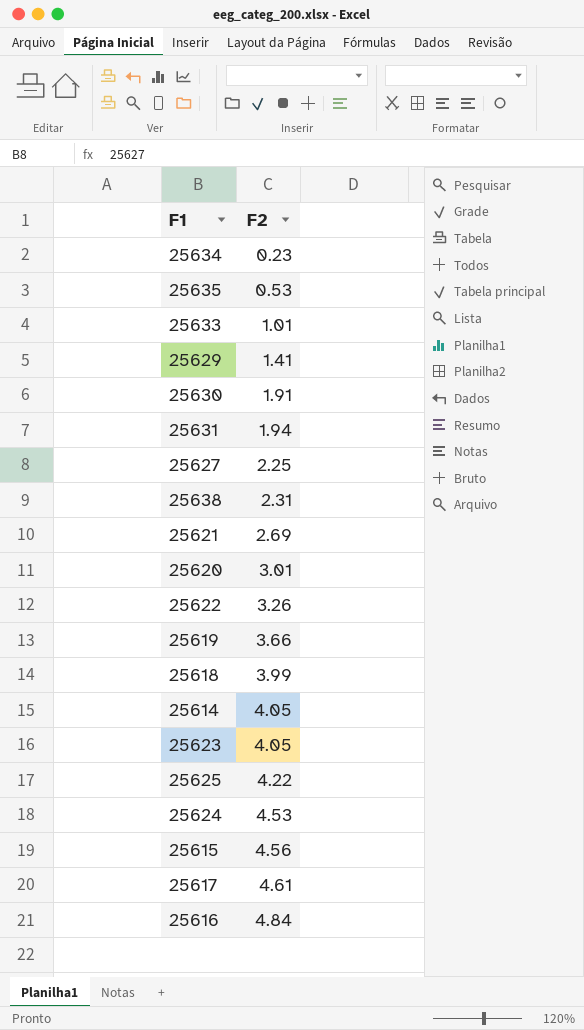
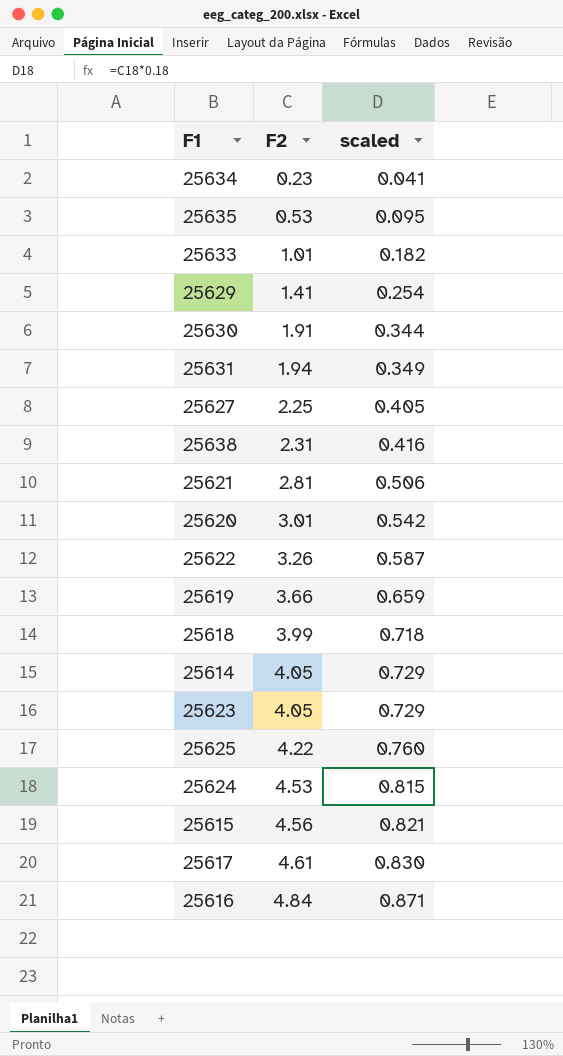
column scaled | formula: none -> [F2] * 0.18
25621 | F2: 2.69 -> 2.81

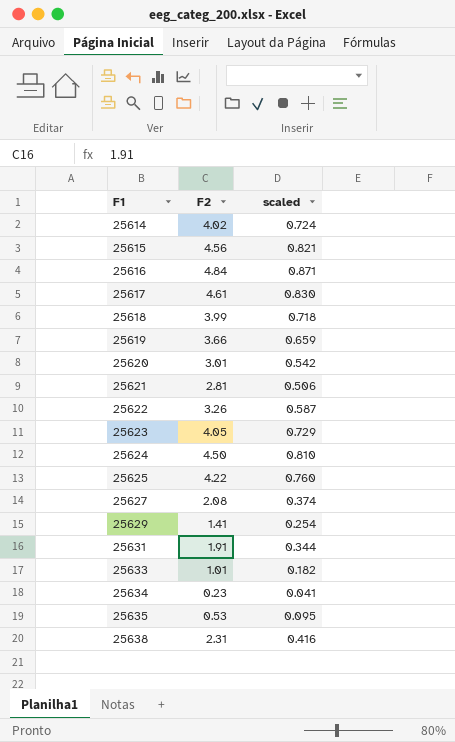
row order: F2 ascending -> F1 ascending
row 25630: 1.91 | 0.344 -> none
25614 | F2: 4.05 -> 4.02
25614 | scaled: 0.729 -> 0.724
25624 | F2: 4.53 -> 4.50
25624 | scaled: 0.815 -> 0.810
25627 | F2: 2.25 -> 2.08
25627 | scaled: 0.405 -> 0.374
25631 | F2: 1.94 -> 1.91
25631 | scaled: 0.349 -> 0.344

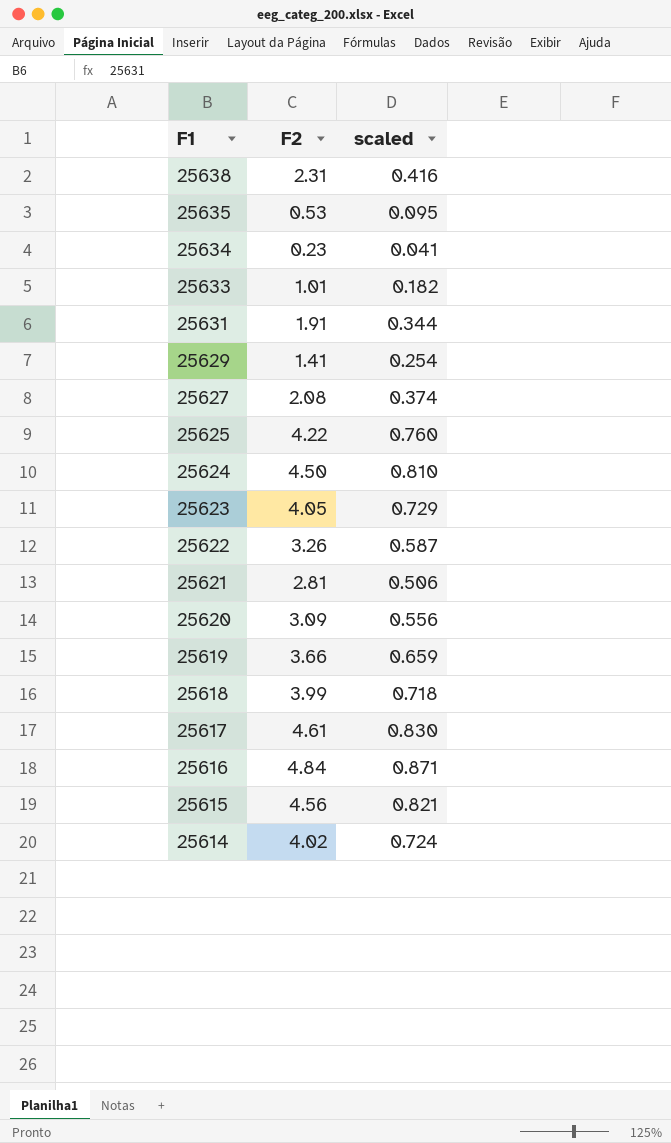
row order: F1 ascending -> F1 descending
25620 | F2: 3.01 -> 3.09
25620 | scaled: 0.542 -> 0.556

